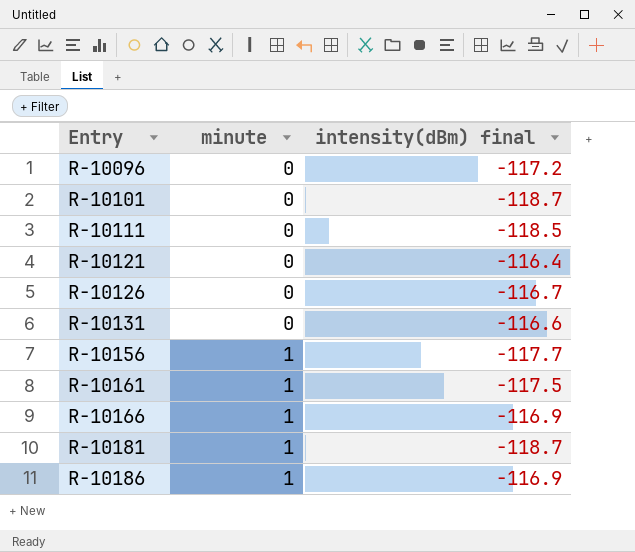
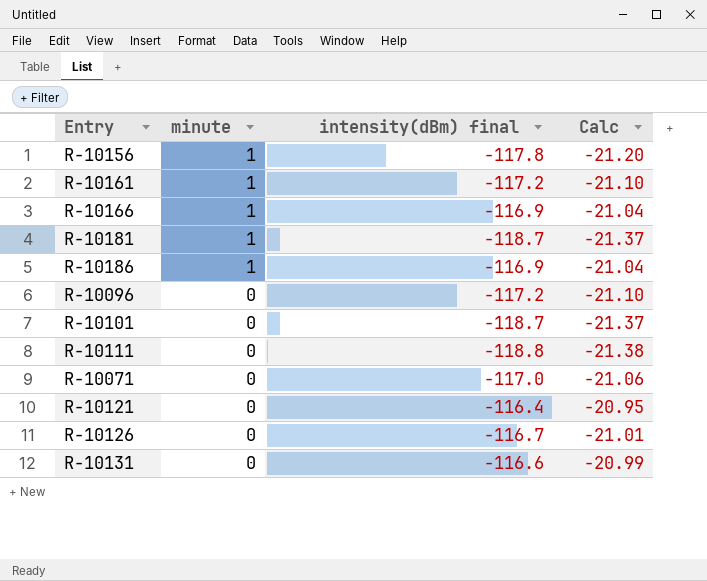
row order: Entry ascending -> minute descending
column Calc | formula: none -> [intensity(dBm) final] * 0.18
R-10156 | intensity(dBm) final: -117.7 -> -117.8
R-10161 | intensity(dBm) final: -117.5 -> -117.2
R-10111 | intensity(dBm) final: -118.5 -> -118.8
row R-10071: none -> 0 | -117.0 | -21.06

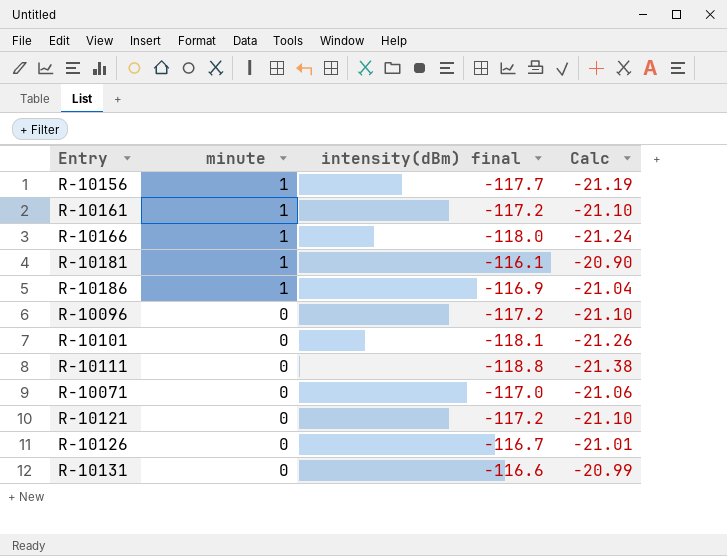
R-10156 | intensity(dBm) final: -117.8 -> -117.7
R-10156 | Calc: -21.20 -> -21.19
R-10166 | intensity(dBm) final: -116.9 -> -118.0
R-10166 | Calc: -21.04 -> -21.24
R-10181 | intensity(dBm) final: -118.7 -> -116.1
R-10181 | Calc: -21.37 -> -20.90
R-10101 | intensity(dBm) final: -118.7 -> -118.1
R-10101 | Calc: -21.37 -> -21.26
R-10121 | intensity(dBm) final: -116.4 -> -117.2
R-10121 | Calc: -20.95 -> -21.10

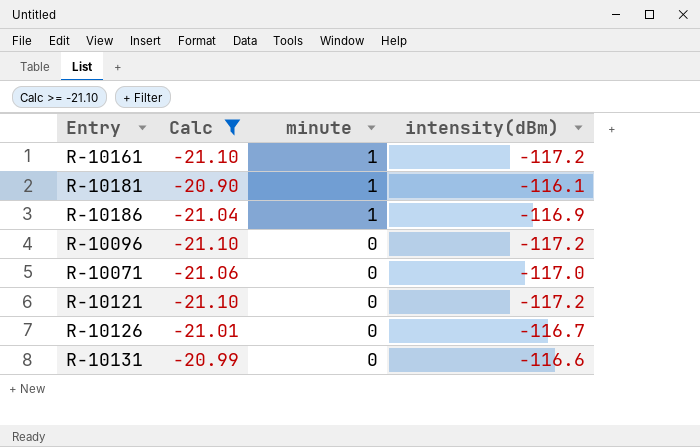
filter: none -> Calc >= -21.10
column Calc | position: 4 -> 2
column name: intensity(dBm) final -> intensity(dBm)

